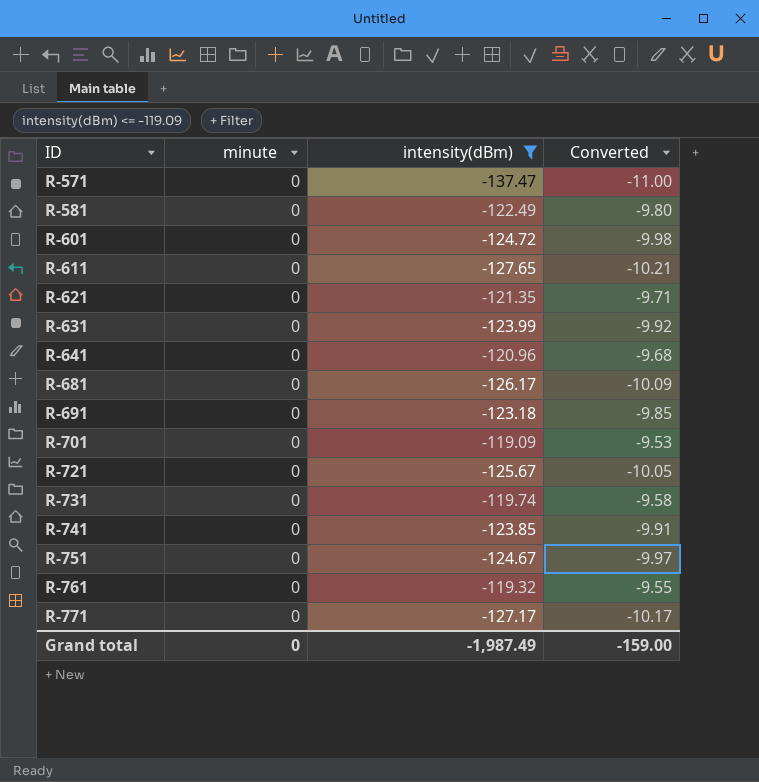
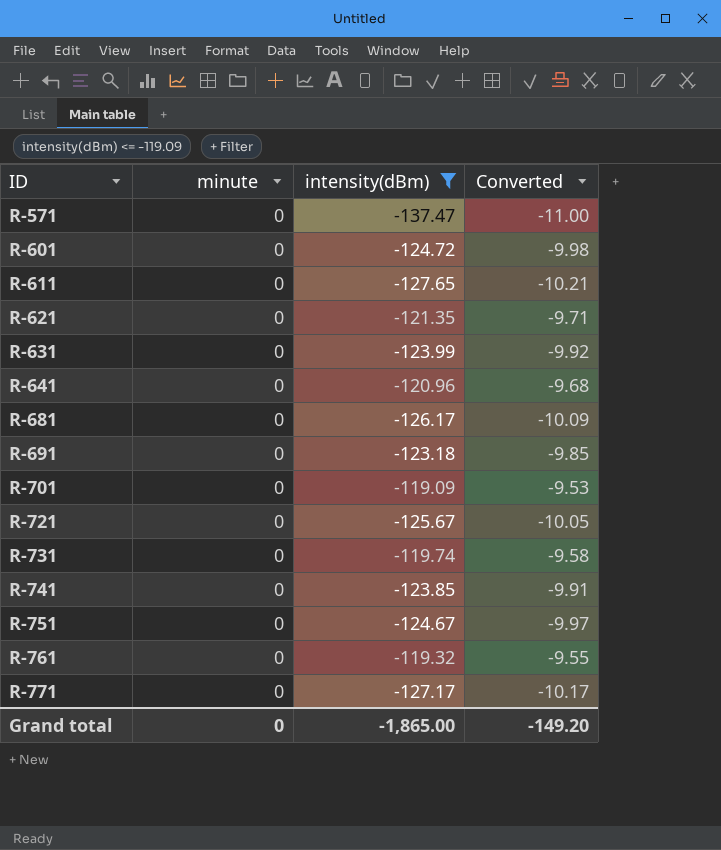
row R-581: 0 | -122.49 | -9.80 -> none
Grand total | intensity(dBm): -1,987.49 -> -1,865.00
Grand total | Converted: -159.00 -> -149.20

